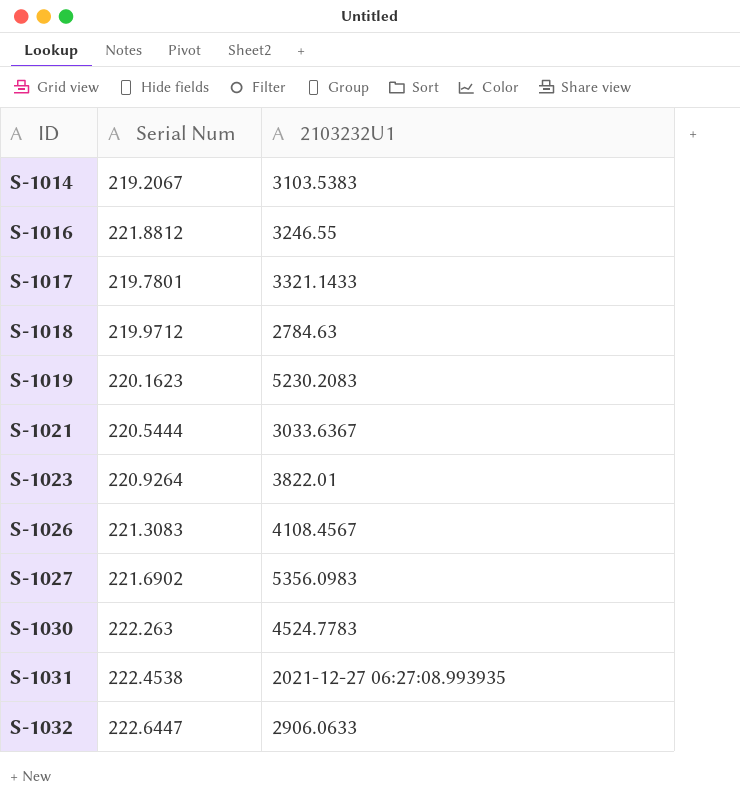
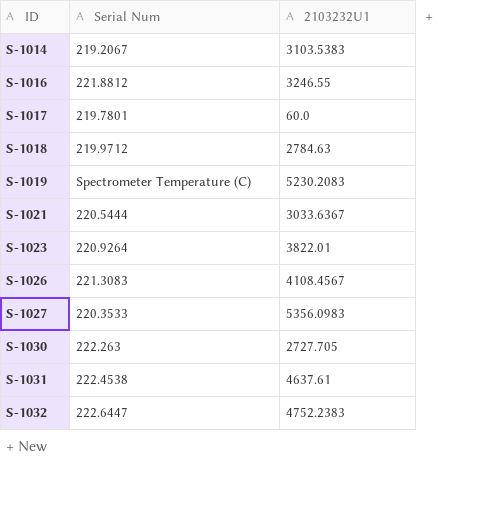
S-1017 | 2103232U1: 3321.1433 -> 60.0
S-1019 | Serial Num: 220.1623 -> Spectrometer Temperature (C)
S-1027 | Serial Num: 221.6902 -> 220.3533
S-1030 | 2103232U1: 4524.7783 -> 2727.705
S-1031 | 2103232U1: 2021-12-27 06:27:08.993935 -> 4637.61
S-1032 | 2103232U1: 2906.0633 -> 4752.2383

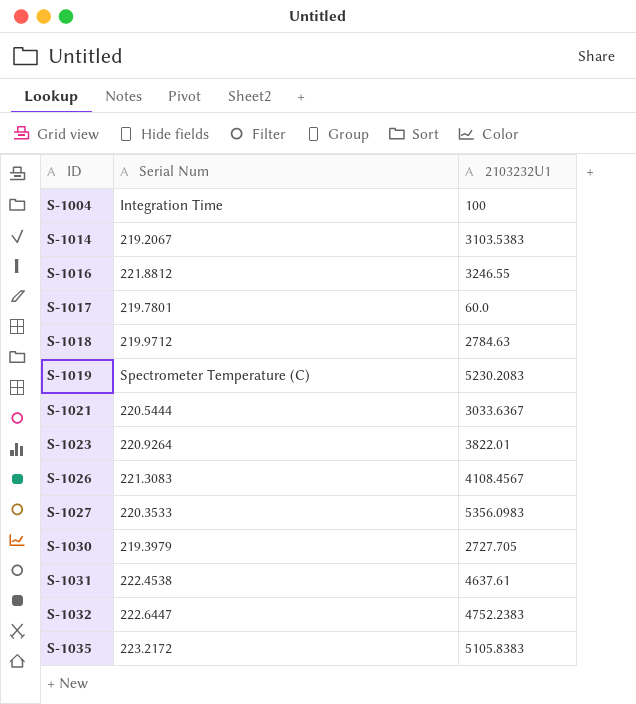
row S-1004: none -> Integration Time | 100
S-1030 | Serial Num: 222.263 -> 219.3979
row S-1035: none -> 223.2172 | 5105.8383

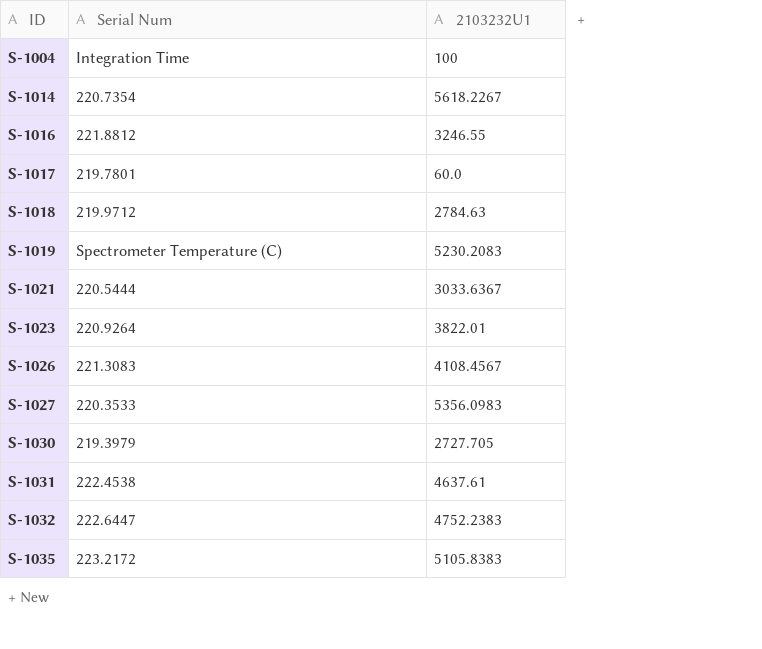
S-1014 | Serial Num: 219.2067 -> 220.7354
S-1014 | 2103232U1: 3103.5383 -> 5618.2267

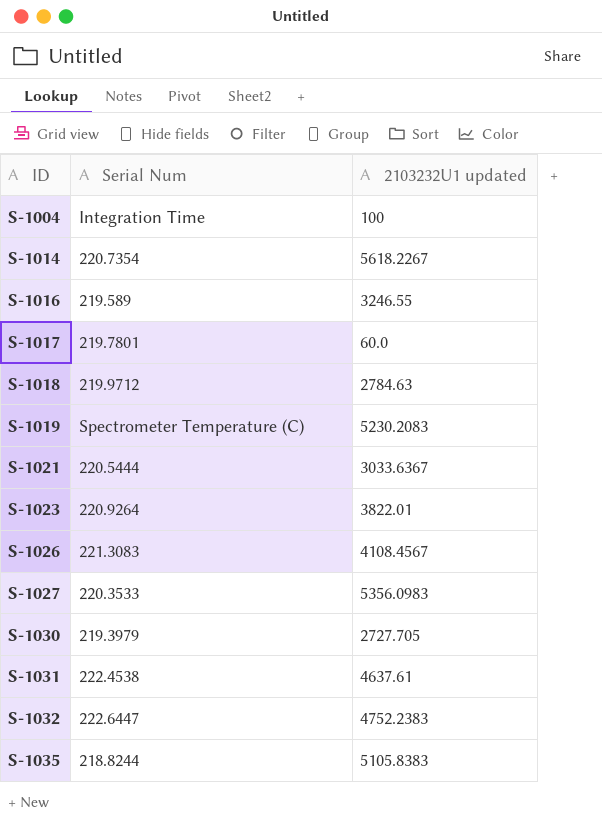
column name: 2103232U1 -> 2103232U1 updated
S-1016 | Serial Num: 221.8812 -> 219.589
S-1035 | Serial Num: 223.2172 -> 218.8244

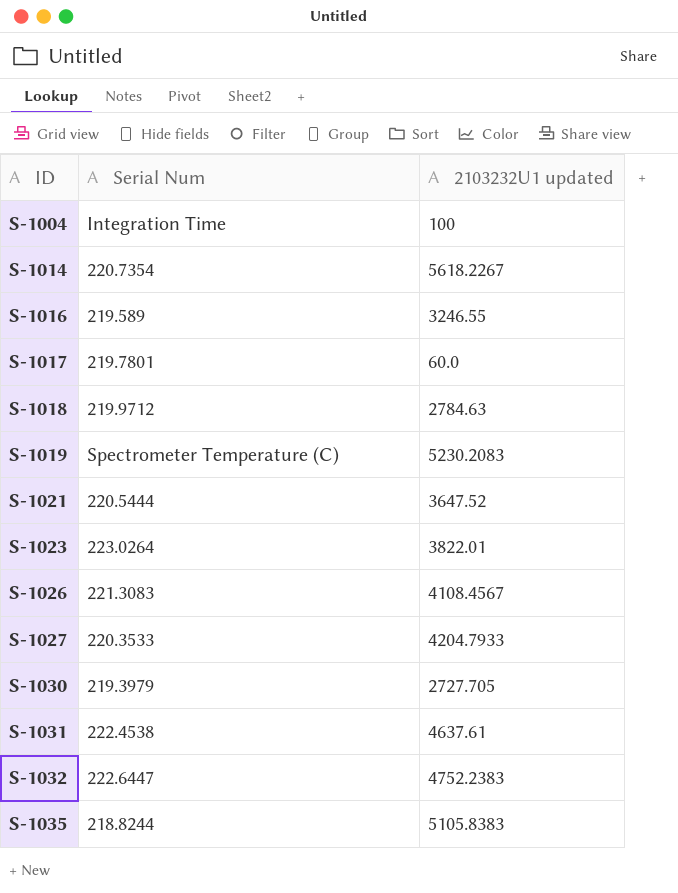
S-1021 | 2103232U1 updated: 3033.6367 -> 3647.52
S-1023 | Serial Num: 220.9264 -> 223.0264
S-1027 | 2103232U1 updated: 5356.0983 -> 4204.7933

